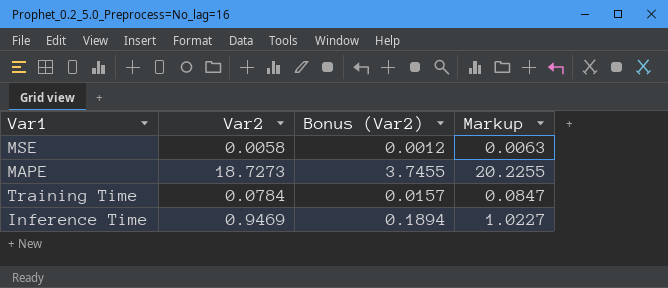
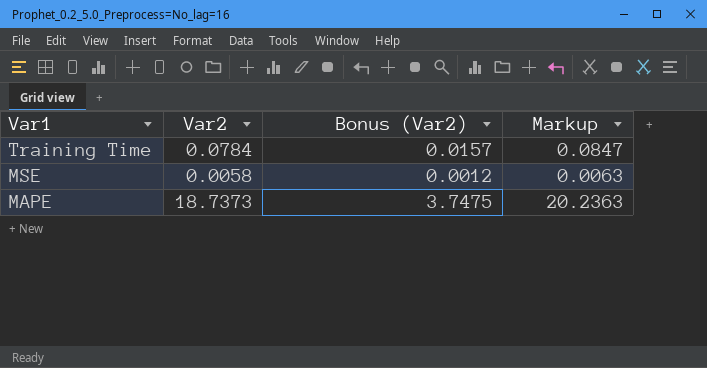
row order: none -> Var1 descending
row Inference Time: 0.9469 | 0.1894 | 1.0227 -> none
MAPE | Var2: 18.7273 -> 18.7373
MAPE | Bonus (Var2): 3.7455 -> 3.7475
MAPE | Markup: 20.2255 -> 20.2363

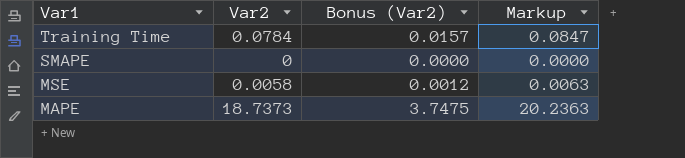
row SMAPE: none -> 0 | 0.0000 | 0.0000

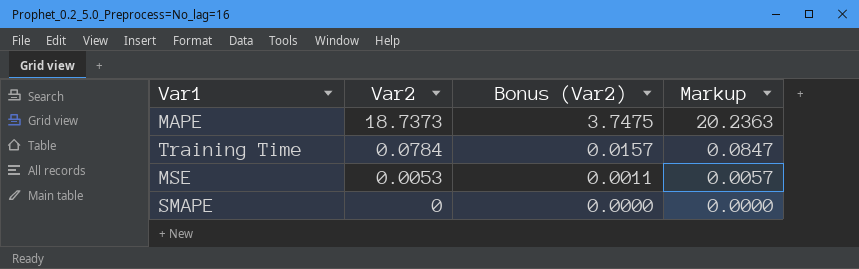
row order: Var1 descending -> Var2 descending
MSE | Var2: 0.0058 -> 0.0053
MSE | Bonus (Var2): 0.0012 -> 0.0011
MSE | Markup: 0.0063 -> 0.0057

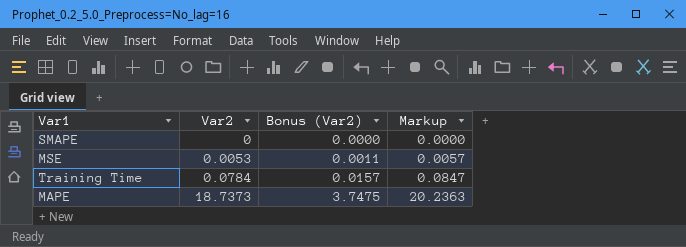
row order: Var2 descending -> Var2 ascending

